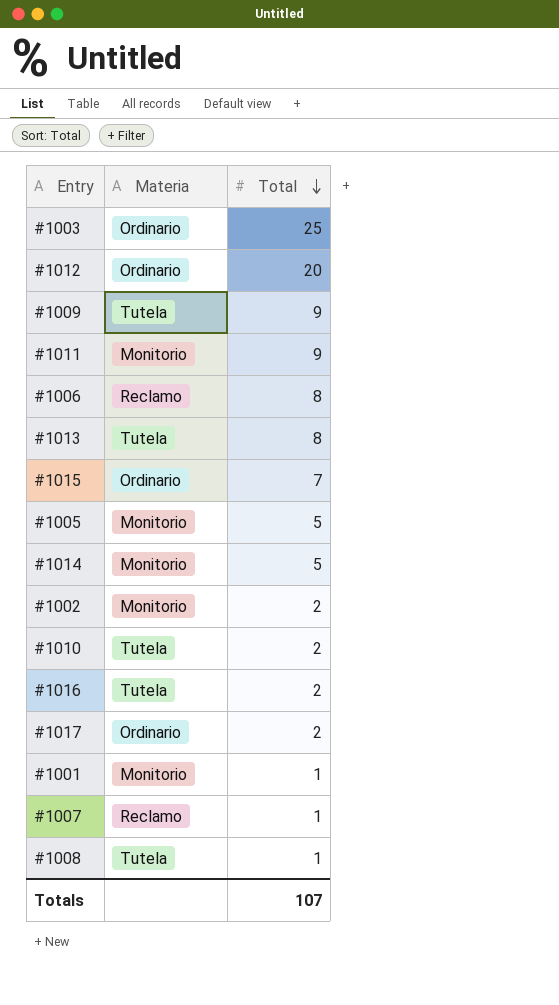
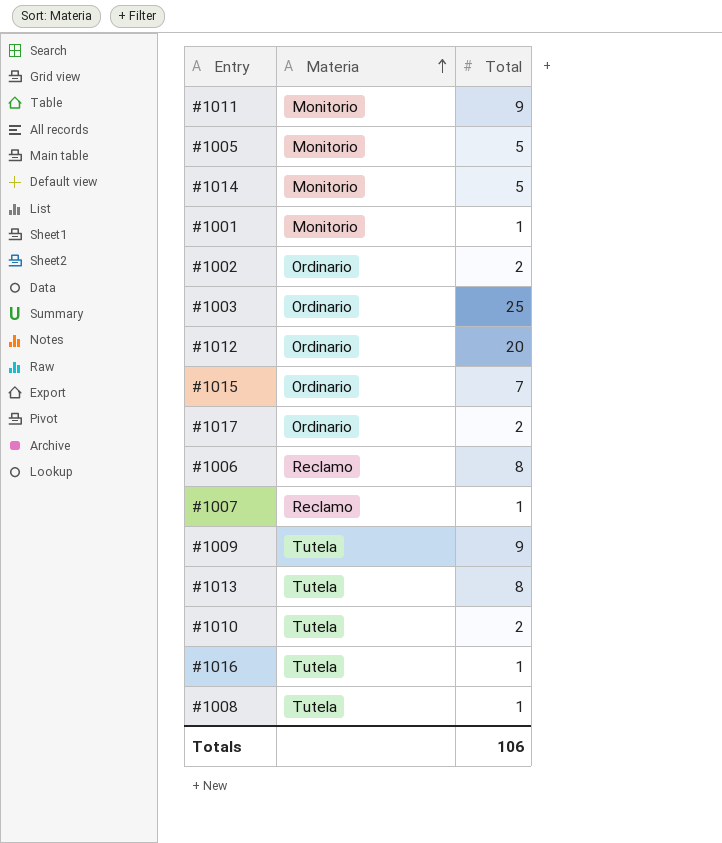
row order: Total descending -> Materia ascending
#1002 | Materia: Monitorio -> Ordinario
#1016 | Total: 2 -> 1
Totals | Total: 107 -> 106

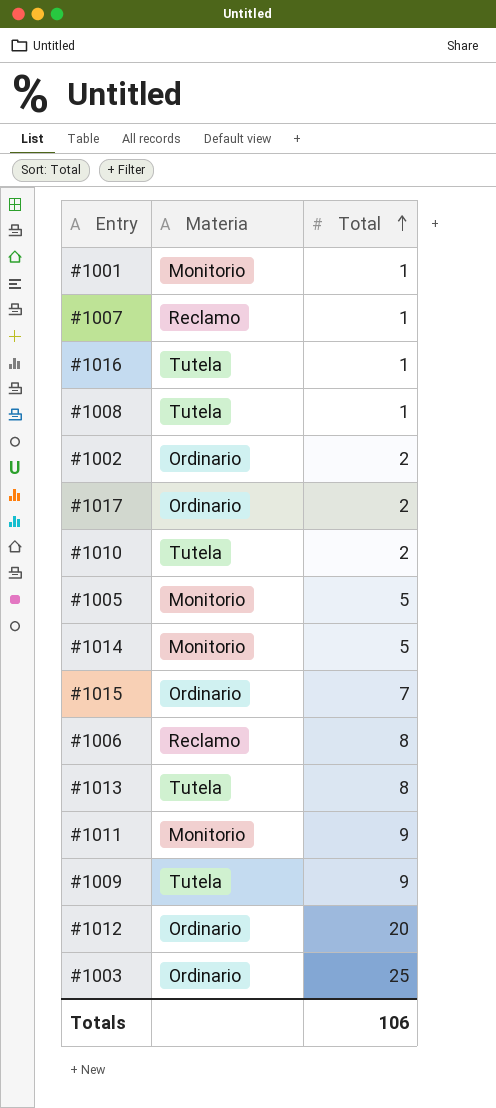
row order: Materia ascending -> Total ascending

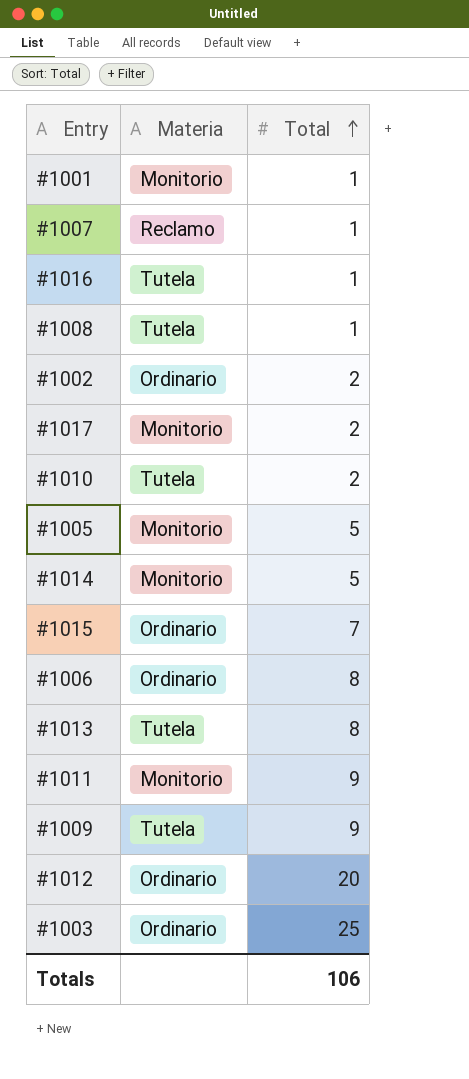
#1017 | Materia: Ordinario -> Monitorio
#1006 | Materia: Reclamo -> Ordinario

